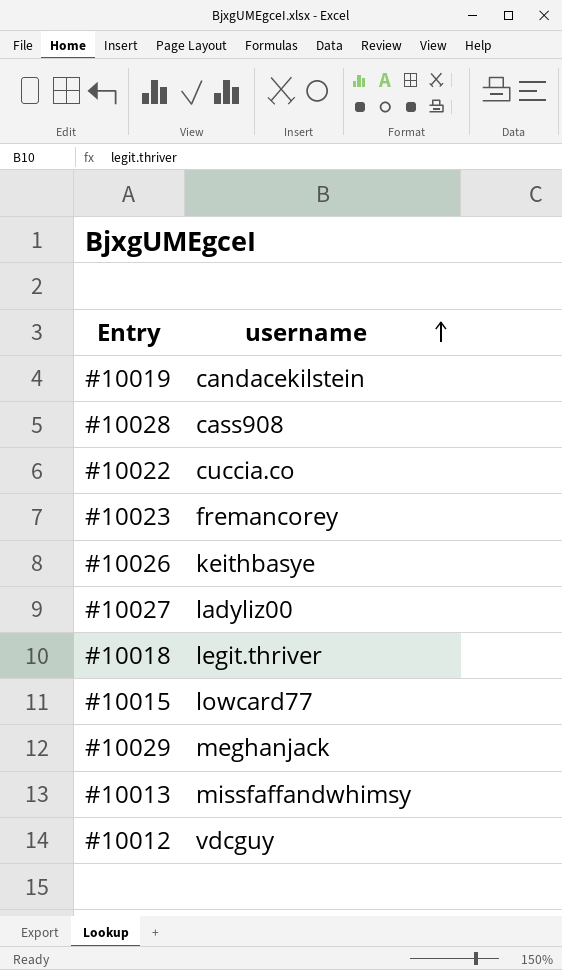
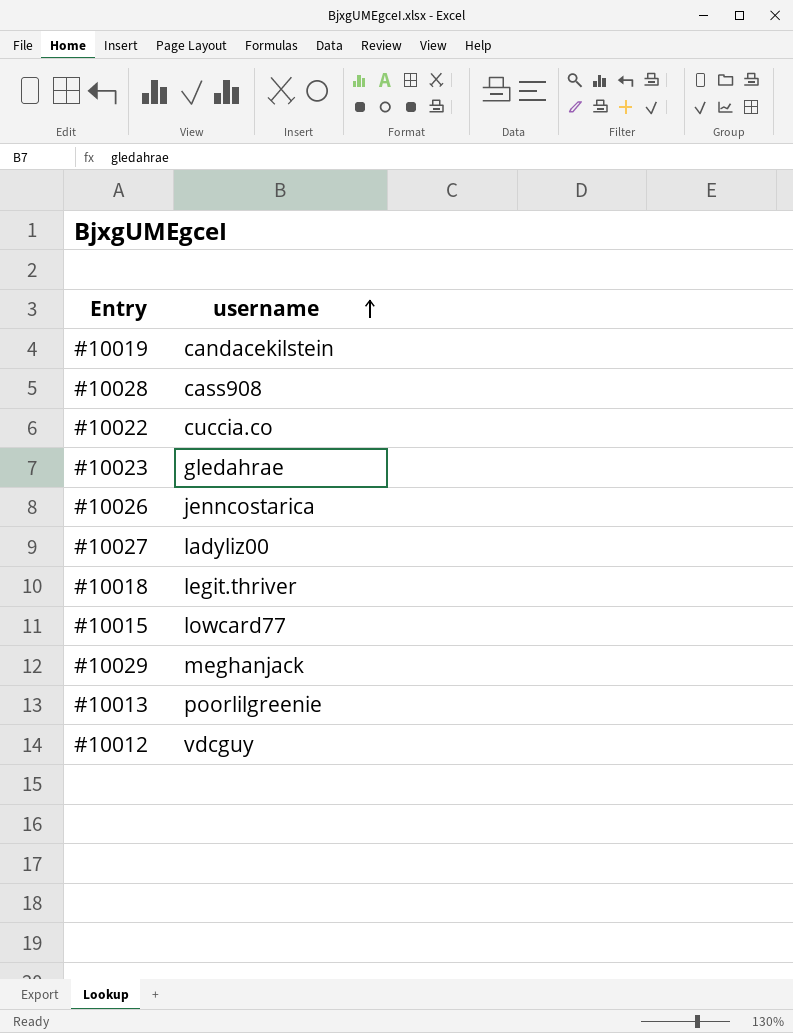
#10023 | username: fremancorey -> gledahrae
#10026 | username: keithbasye -> jenncostarica
#10013 | username: missfaffandwhimsy -> poorlilgreenie

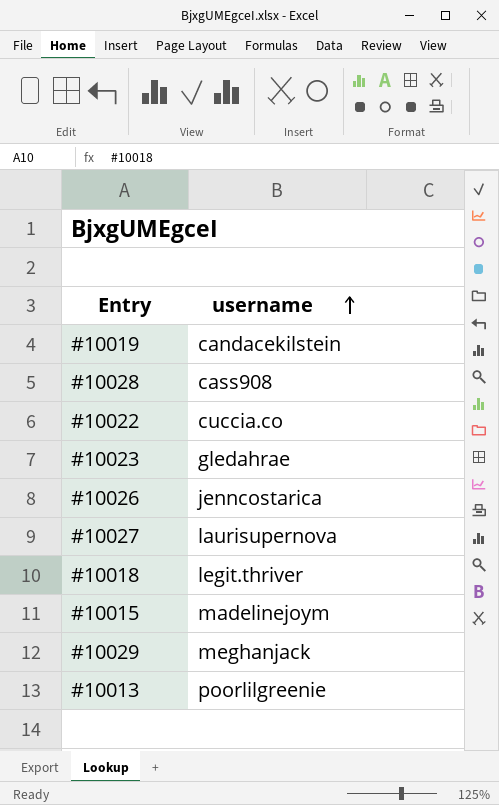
row #10012: vdcguy -> none
#10027 | username: ladyliz00 -> laurisupernova
#10015 | username: lowcard77 -> madelinejoym

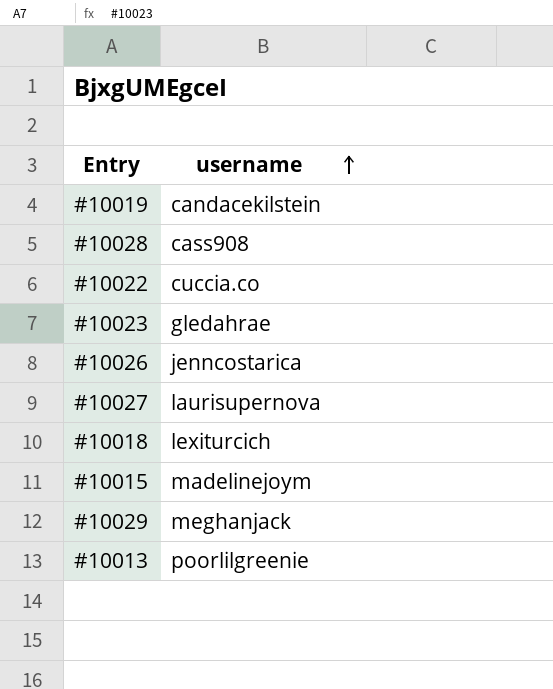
#10018 | username: legit.thriver -> lexiturcich

